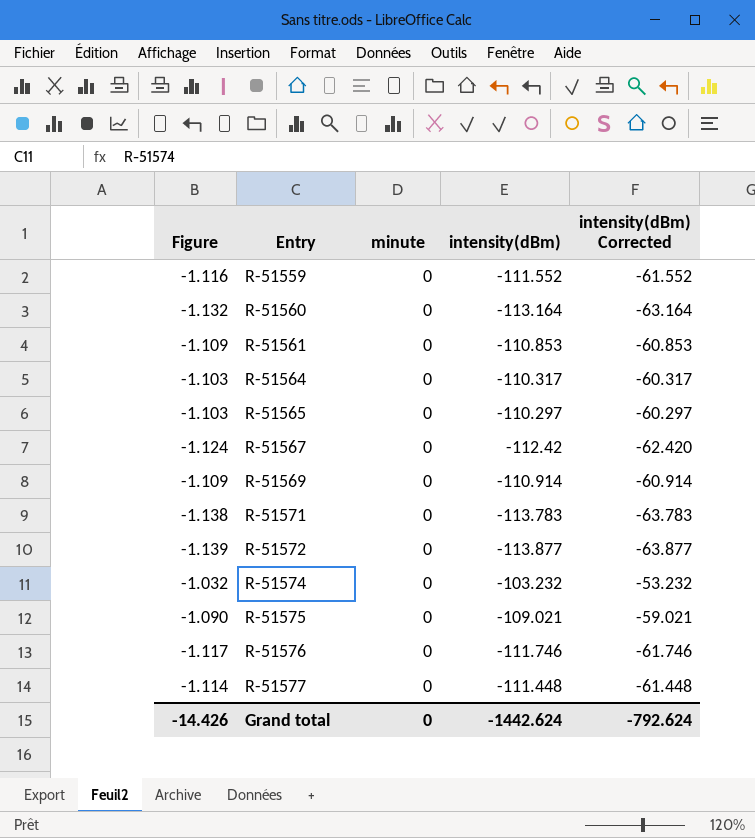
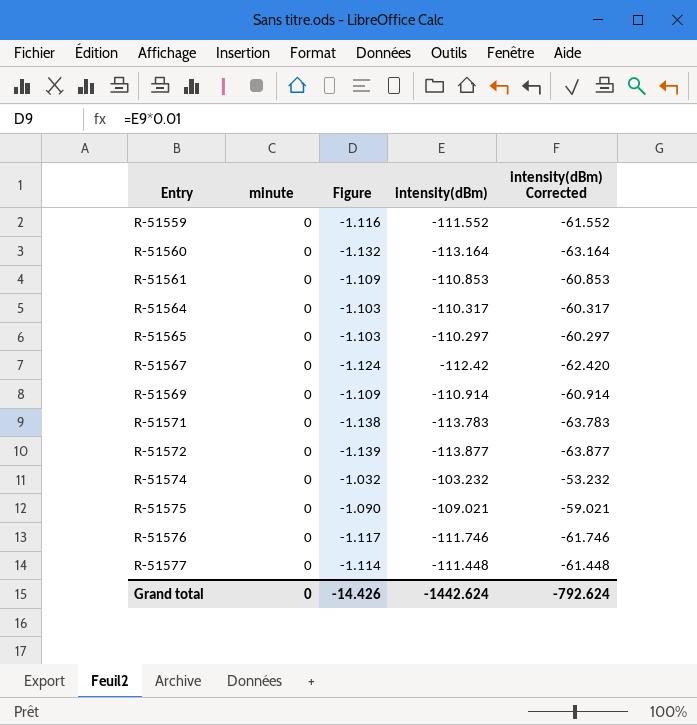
column Figure | position: 1 -> 3

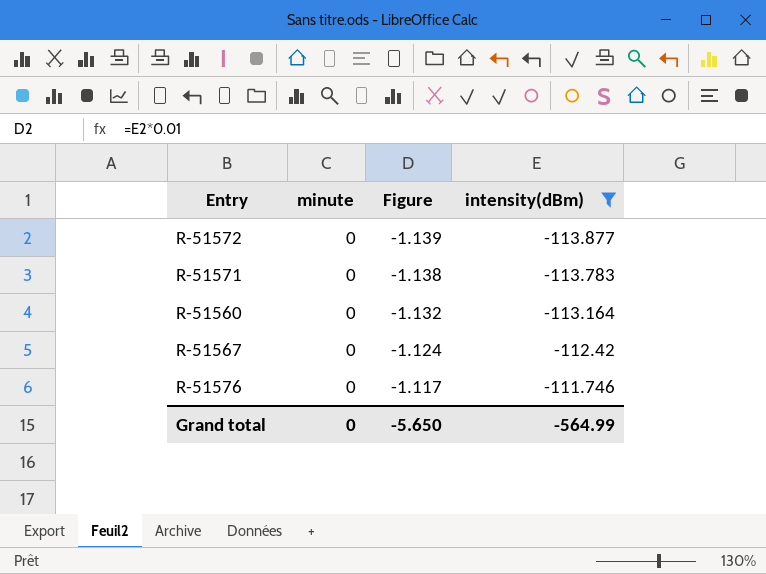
filter: none -> intensity(dBm) <= -111.746
row order: Entry ascending -> Figure ascending
column intensity(dBm) Corrected | formula: [intensity(dBm)] + 50 -> none
Grand total | Figure: -14.426 -> -5.650
Grand total | intensity(dBm): -1442.624 -> -564.99

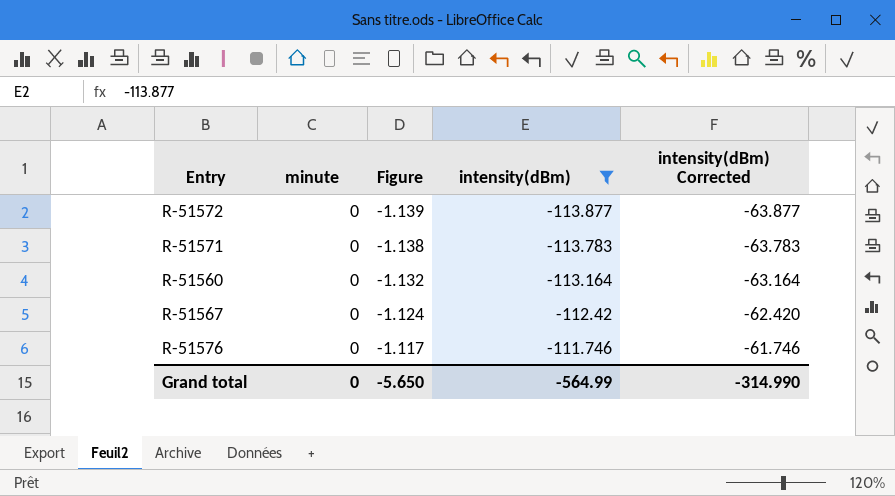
column intensity(dBm) Corrected | formula: none -> [intensity(dBm)] + 50

